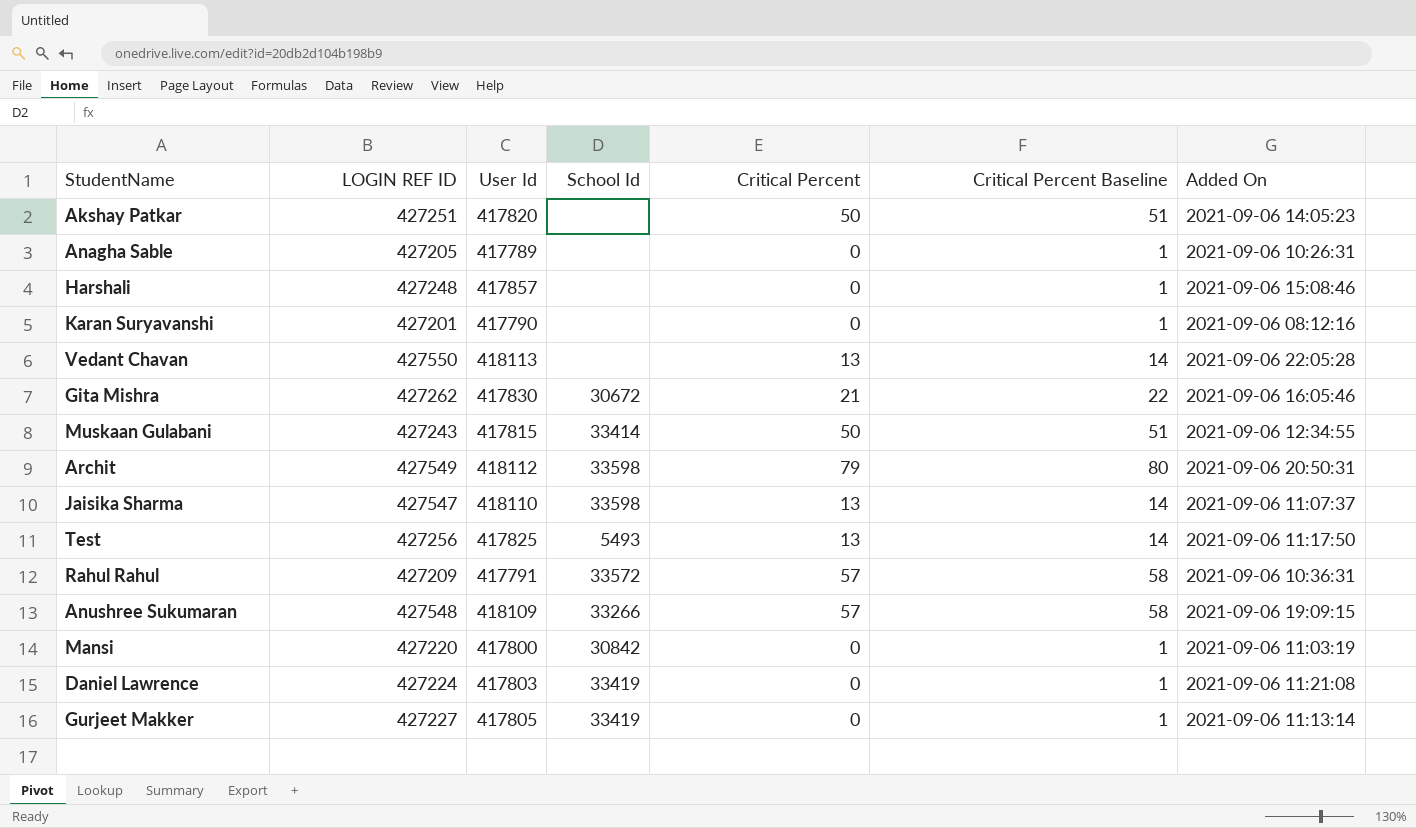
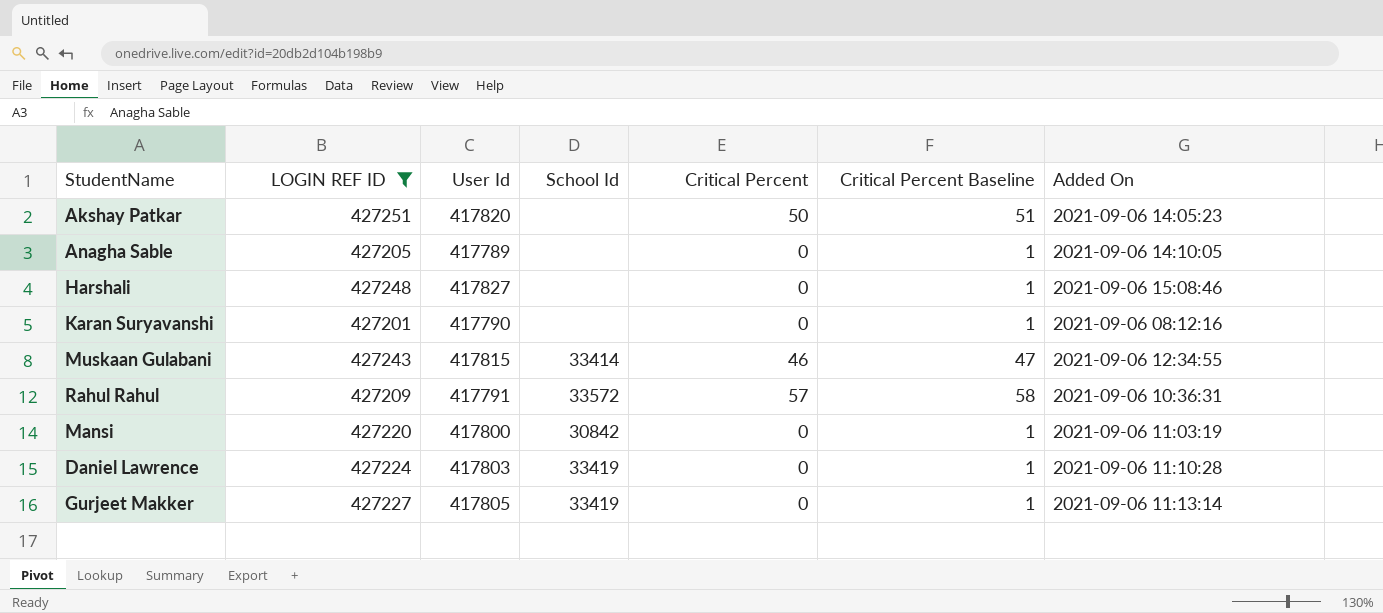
filter: none -> LOGIN REF ID <= 427251
Anagha Sable | Added On: 2021-09-06 10:26:31 -> 2021-09-06 14:10:05
Harshali | User Id: 417857 -> 417827
Muskaan Gulabani | Critical Percent: 50 -> 46
Muskaan Gulabani | Critical Percent Baseline: 51 -> 47
Daniel Lawrence | Added On: 2021-09-06 11:21:08 -> 2021-09-06 11:10:28

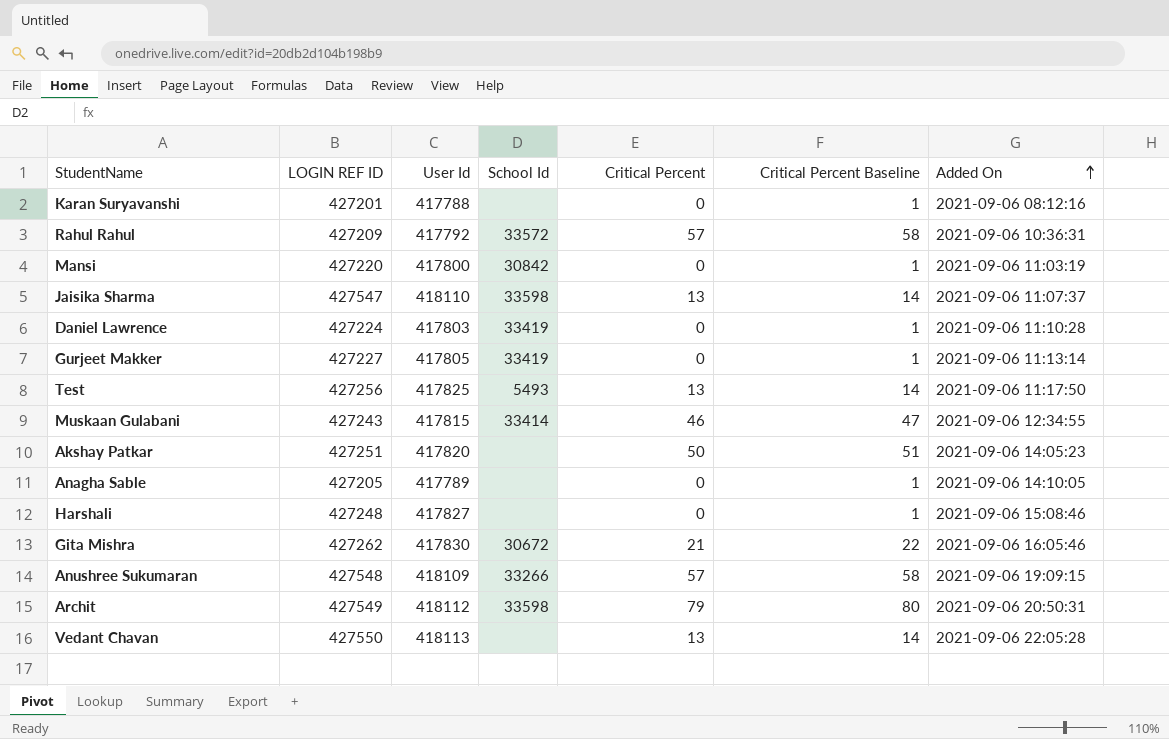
filter: LOGIN REF ID <= 427251 -> none
row order: none -> Added On ascending
Karan Suryavanshi | User Id: 417790 -> 417788
Rahul Rahul | User Id: 417791 -> 417792

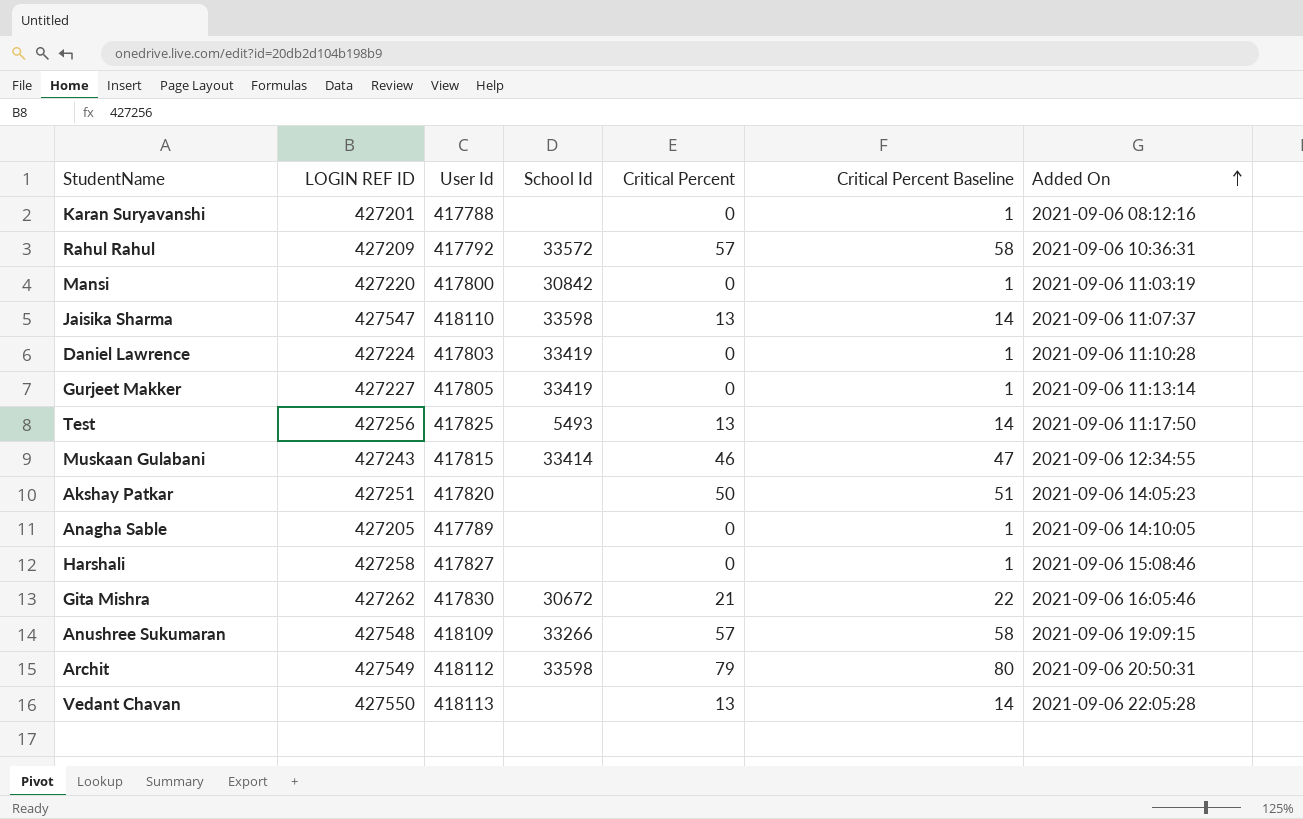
Harshali | LOGIN REF ID: 427248 -> 427258

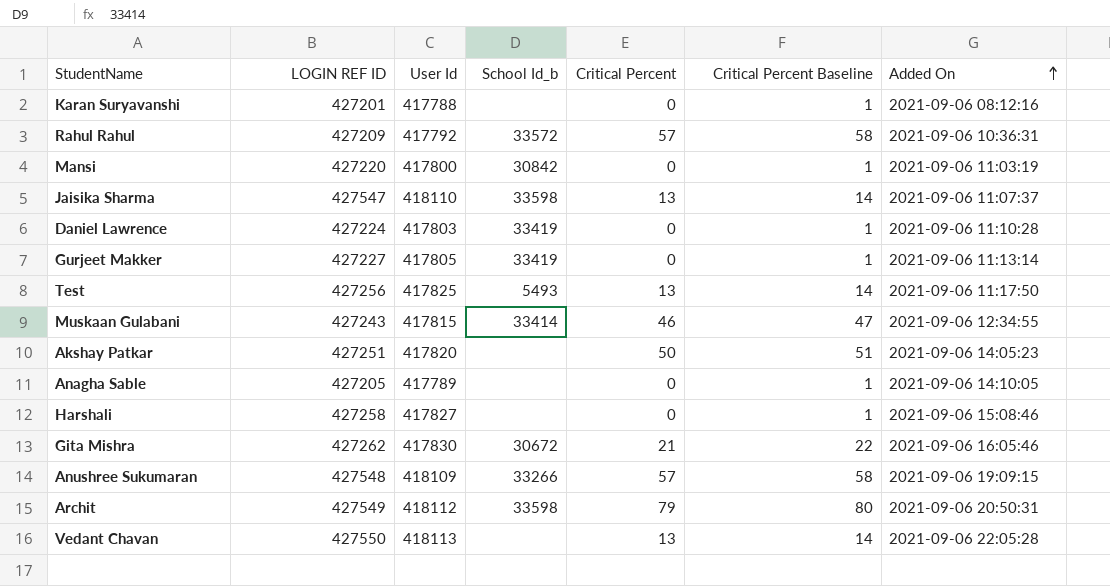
column name: School Id -> School Id_b

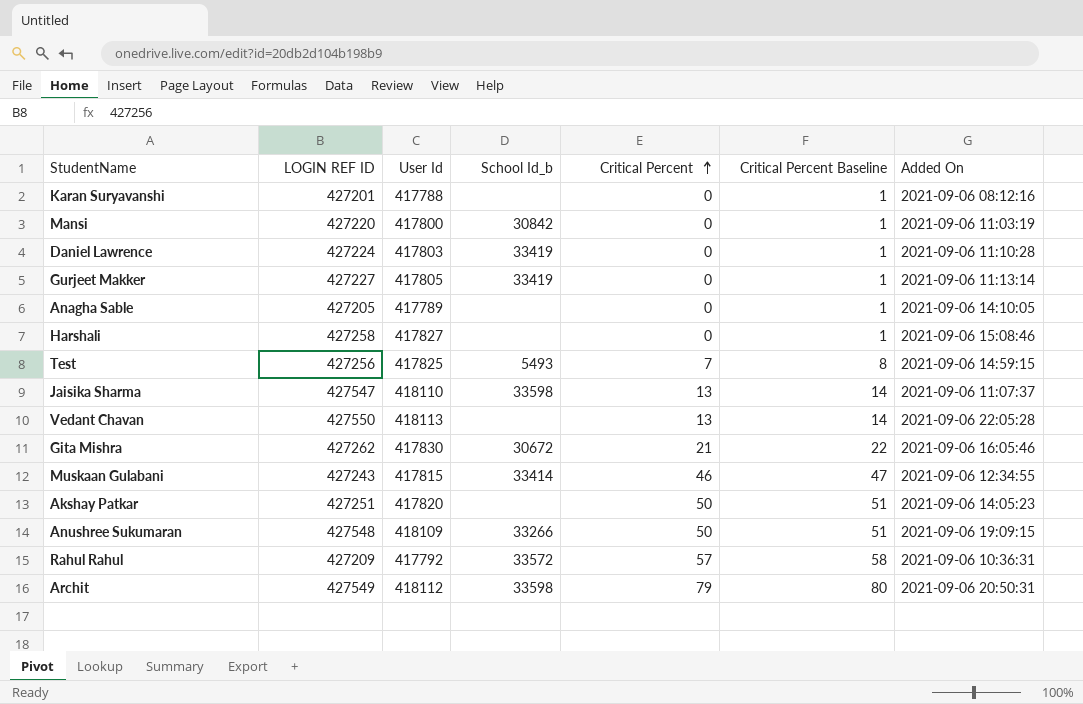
row order: Added On ascending -> Critical Percent ascending
Test | Critical Percent: 13 -> 7
Test | Critical Percent Baseline: 14 -> 8
Test | Added On: 2021-09-06 11:17:50 -> 2021-09-06 14:59:15
Anushree Sukumaran | Critical Percent: 57 -> 50
Anushree Sukumaran | Critical Percent Baseline: 58 -> 51

